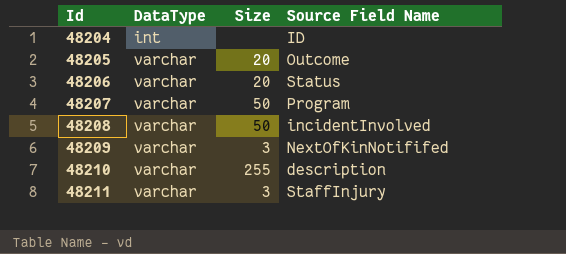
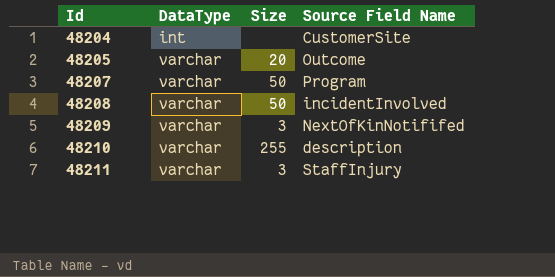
row 48206: varchar | 20 | Status -> none
48204 | Source Field Name: ID -> CustomerSite

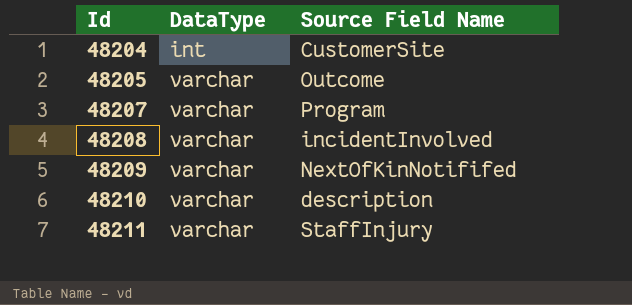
column Size | position: 3 -> none

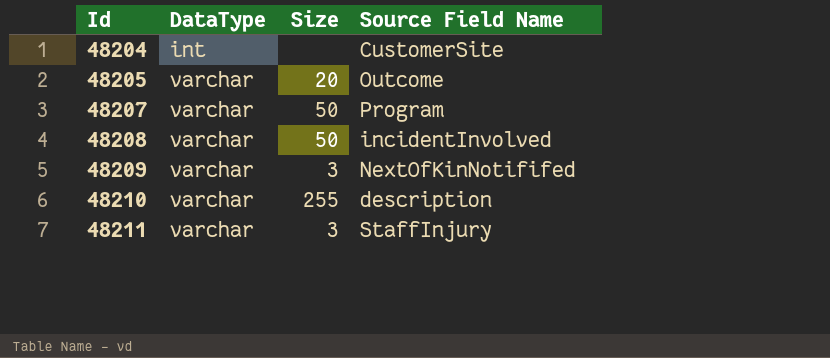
column Size | position: none -> 3

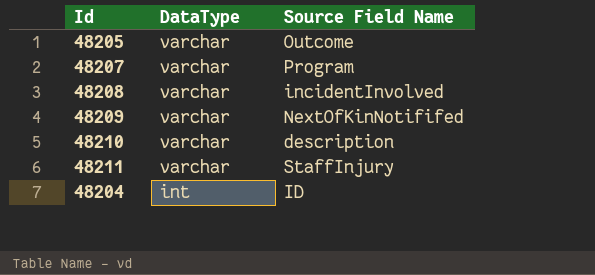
row order: Id ascending -> DataType descending
column Size | position: 3 -> none
48204 | Source Field Name: CustomerSite -> ID

